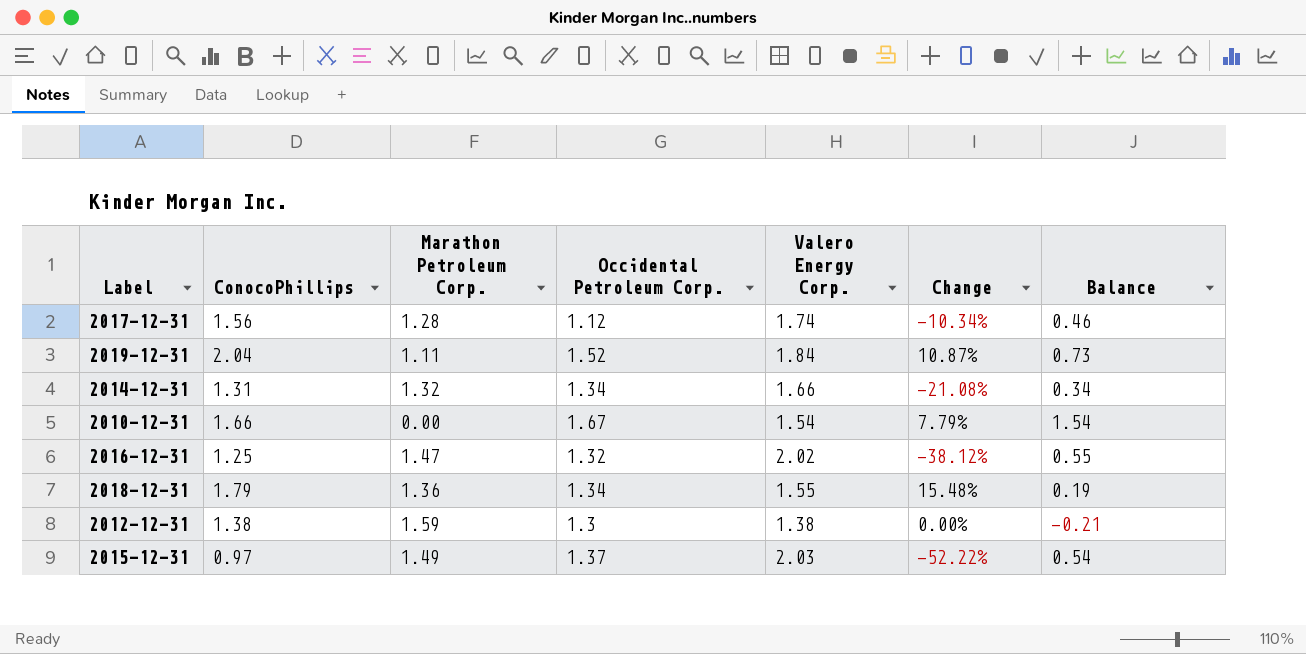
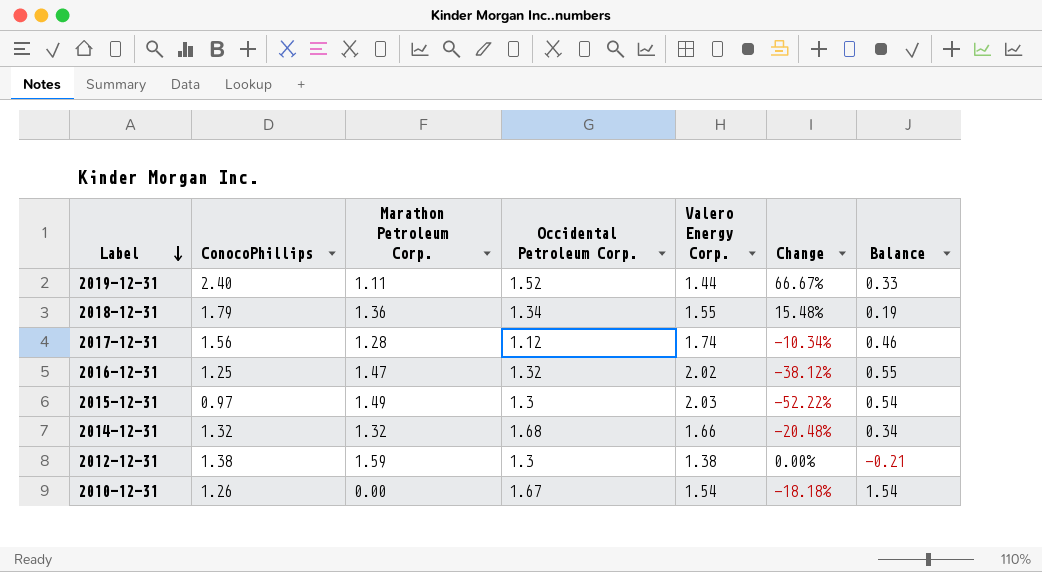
row order: none -> Label descending
2019-12-31 | ConocoPhillips: 2.04 -> 2.40
2019-12-31 | Valero Energy Corp.: 1.84 -> 1.44
2019-12-31 | Change: 10.87% -> 66.67%
2019-12-31 | Balance: 0.73 -> 0.33
2015-12-31 | Occidental Petroleum Corp.: 1.37 -> 1.3
2014-12-31 | ConocoPhillips: 1.31 -> 1.32
2014-12-31 | Occidental Petroleum Corp.: 1.34 -> 1.68
2014-12-31 | Change: -21.08% -> -20.48%
2010-12-31 | ConocoPhillips: 1.66 -> 1.26
2010-12-31 | Change: 7.79% -> -18.18%

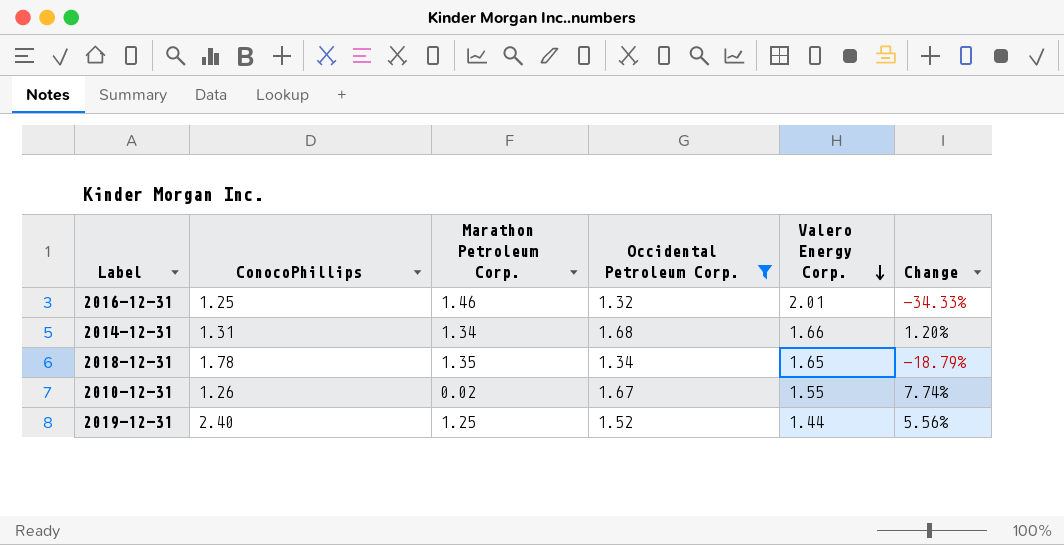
filter: none -> Occidental Petroleum Corp. >= 1.32
row order: Label descending -> Valero Energy Corp. descending
column Balance | formula: [Valero Energy Corp.] - [Marathon Petroleum Corp.] -> none
column Change | formula: ([ConocoPhillips] - [Valero Energy Corp.]) / [Valero Energy Corp.] -> ([Occidental Petroleum Corp.] - [Valero Energy Corp.]) / [Valero Energy Corp.]
2016-12-31 | Marathon Petroleum Corp.: 1.47 -> 1.46
2016-12-31 | Valero Energy Corp.: 2.02 -> 2.01
2014-12-31 | ConocoPhillips: 1.32 -> 1.31
2014-12-31 | Marathon Petroleum Corp.: 1.32 -> 1.34
2018-12-31 | ConocoPhillips: 1.79 -> 1.78
2018-12-31 | Marathon Petroleum Corp.: 1.36 -> 1.35
2018-12-31 | Valero Energy Corp.: 1.55 -> 1.65
2010-12-31 | Marathon Petroleum Corp.: 0.00 -> 0.02
2010-12-31 | Valero Energy Corp.: 1.54 -> 1.55
2019-12-31 | Marathon Petroleum Corp.: 1.11 -> 1.25

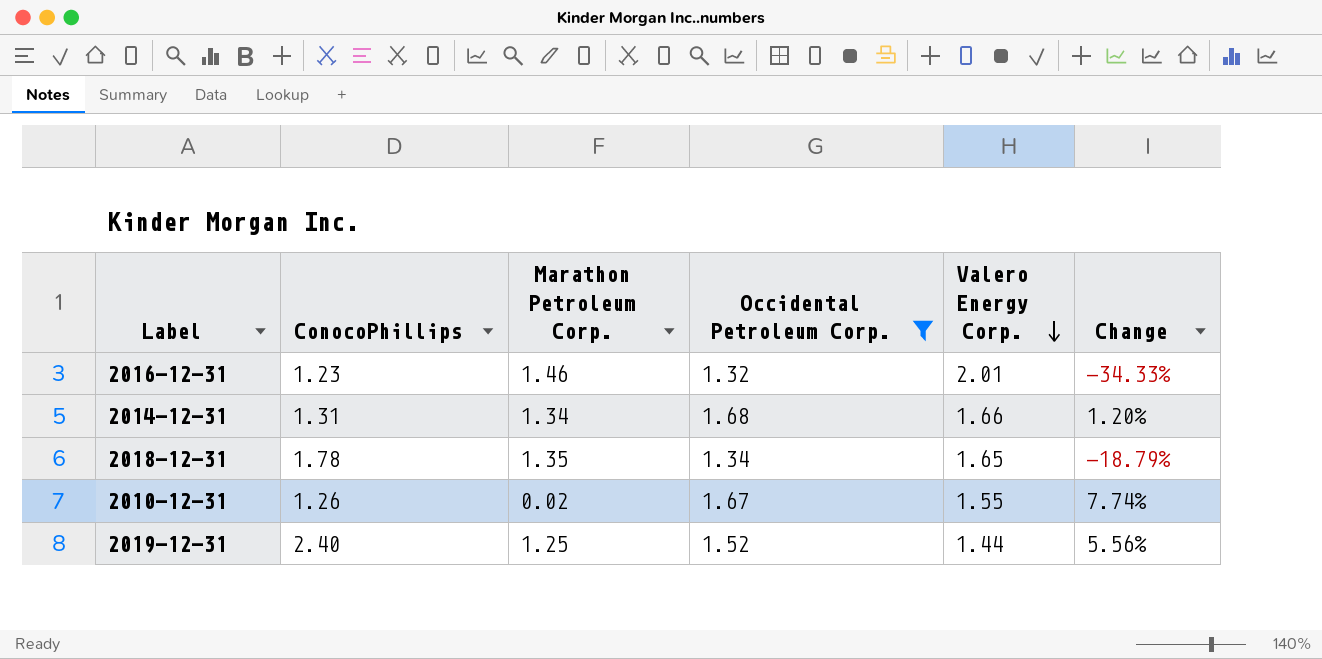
2016-12-31 | ConocoPhillips: 1.25 -> 1.23

